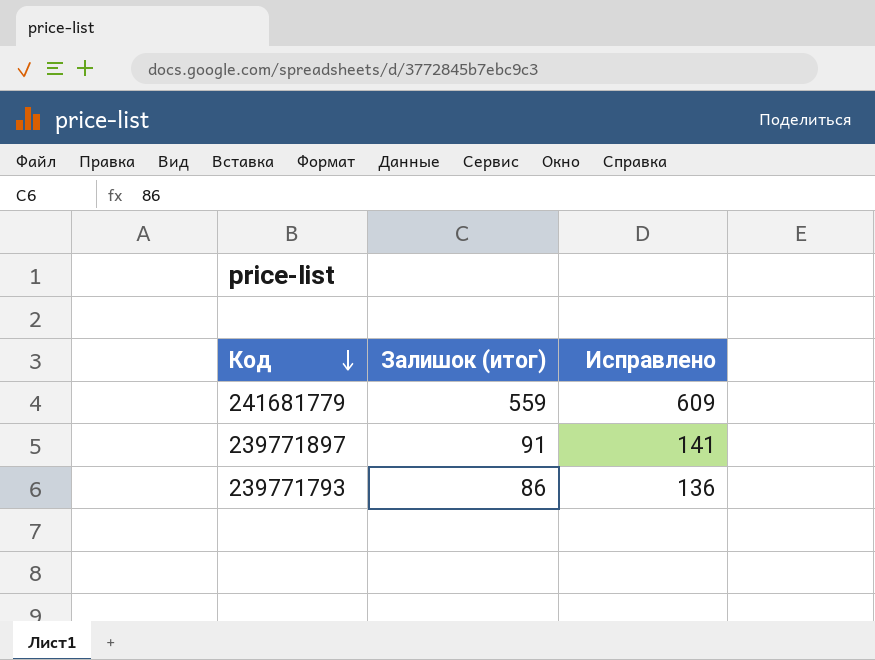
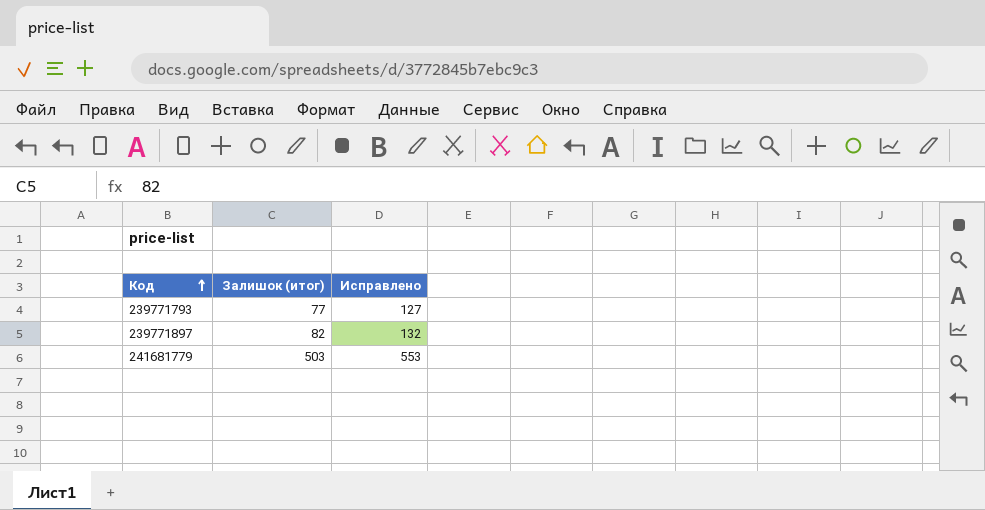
row order: Код descending -> Код ascending
239771793 | Залишок (итог): 86 -> 77
239771793 | Исправлено: 136 -> 127
239771897 | Залишок (итог): 91 -> 82
239771897 | Исправлено: 141 -> 132
241681779 | Залишок (итог): 559 -> 503
241681779 | Исправлено: 609 -> 553

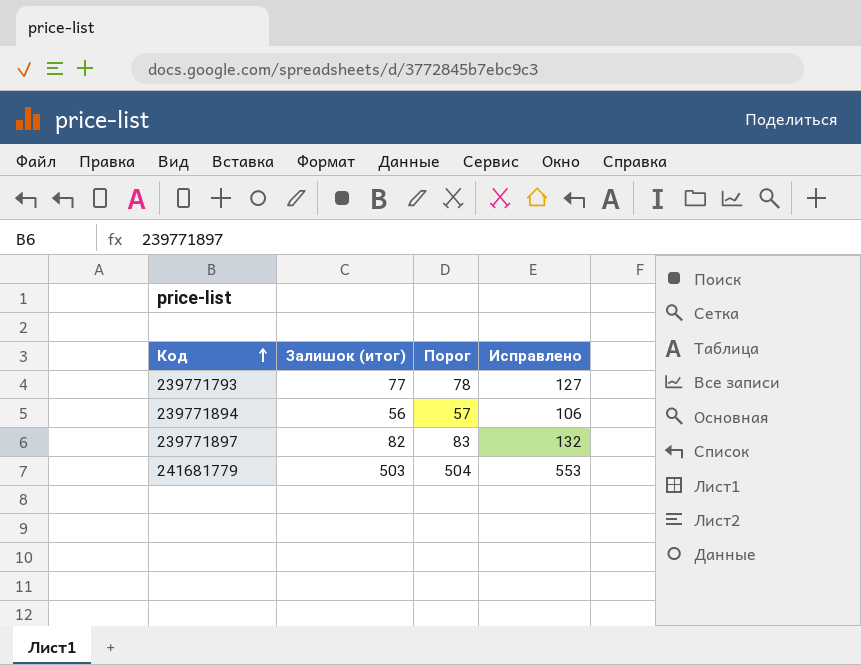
column Порог | formula: none -> [Залишок (итог)] + 1
row 239771894: none -> 56 | 57 | 106

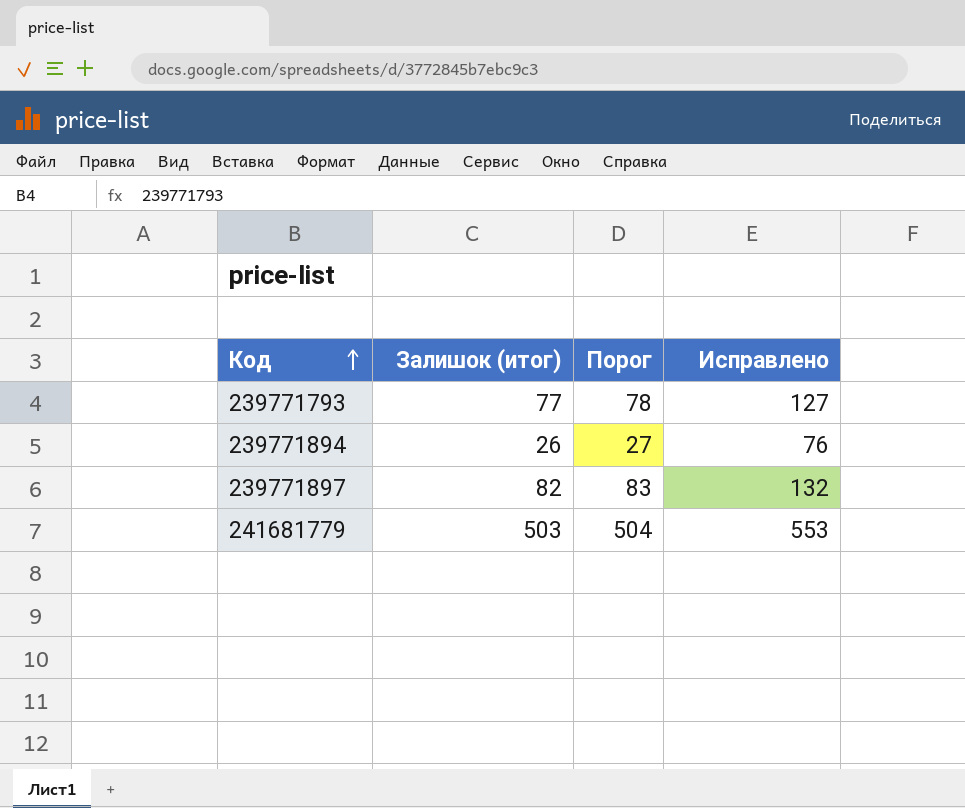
239771894 | Залишок (итог): 56 -> 26
239771894 | Порог: 57 -> 27
239771894 | Исправлено: 106 -> 76

